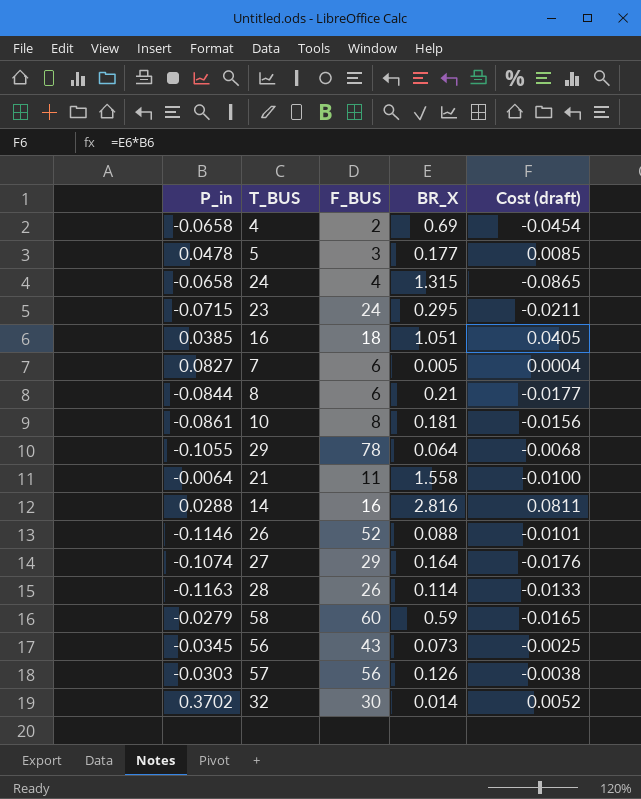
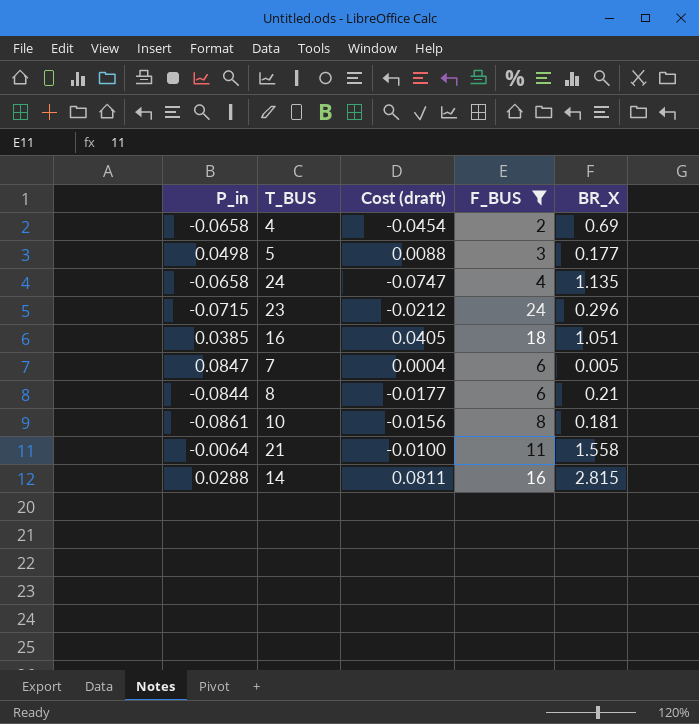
filter: none -> F_BUS <= 24
column Cost (draft) | position: 5 -> 3
5 | P_in: 0.0478 -> 0.0498
5 | Cost (draft): 0.0085 -> 0.0088
24 | Cost (draft): -0.0865 -> -0.0747
24 | BR_X: 1.315 -> 1.135
23 | Cost (draft): -0.0211 -> -0.0212
23 | BR_X: 0.295 -> 0.296
7 | P_in: 0.0827 -> 0.0847
14 | BR_X: 2.816 -> 2.815

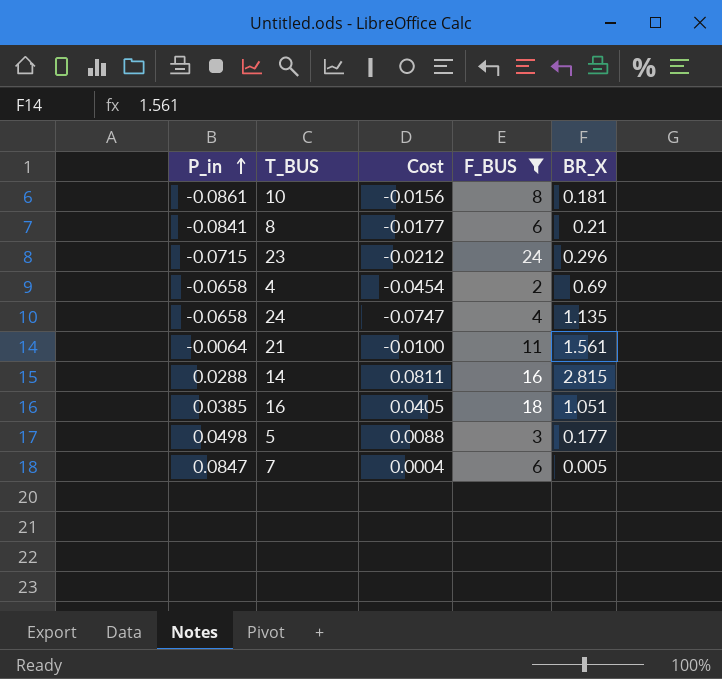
row order: none -> P_in ascending
column name: Cost (draft) -> Cost
8 | P_in: -0.0844 -> -0.0841
21 | BR_X: 1.558 -> 1.561

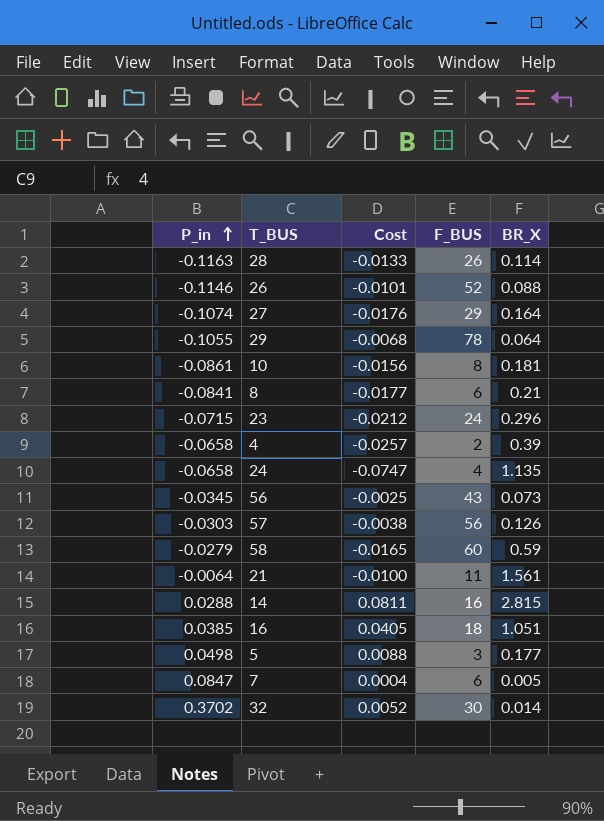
filter: F_BUS <= 24 -> none
4 | Cost: -0.0454 -> -0.0257
4 | BR_X: 0.69 -> 0.39

